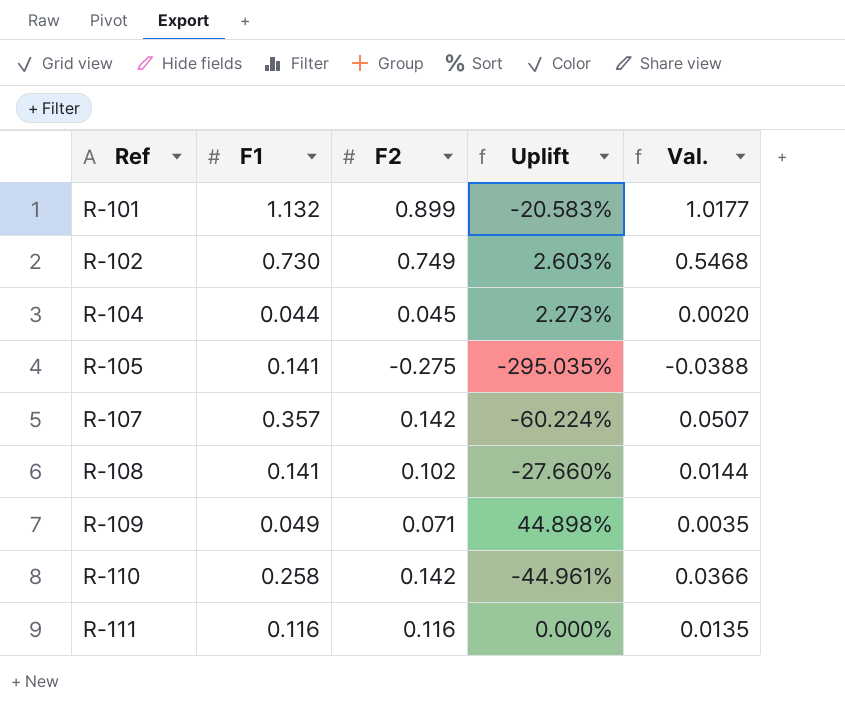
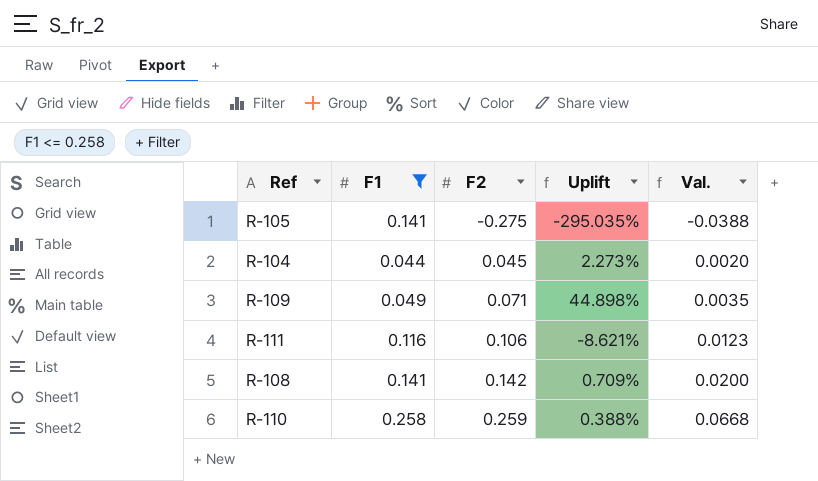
filter: none -> F1 <= 0.258
row order: Ref ascending -> F2 ascending
R-111 | F2: 0.116 -> 0.106
R-111 | Uplift: 0.000% -> -8.621%
R-111 | Val.: 0.0135 -> 0.0123
R-108 | F2: 0.102 -> 0.142
R-108 | Uplift: -27.660% -> 0.709%
R-108 | Val.: 0.0144 -> 0.0200
R-110 | F2: 0.142 -> 0.259
R-110 | Uplift: -44.961% -> 0.388%
R-110 | Val.: 0.0366 -> 0.0668

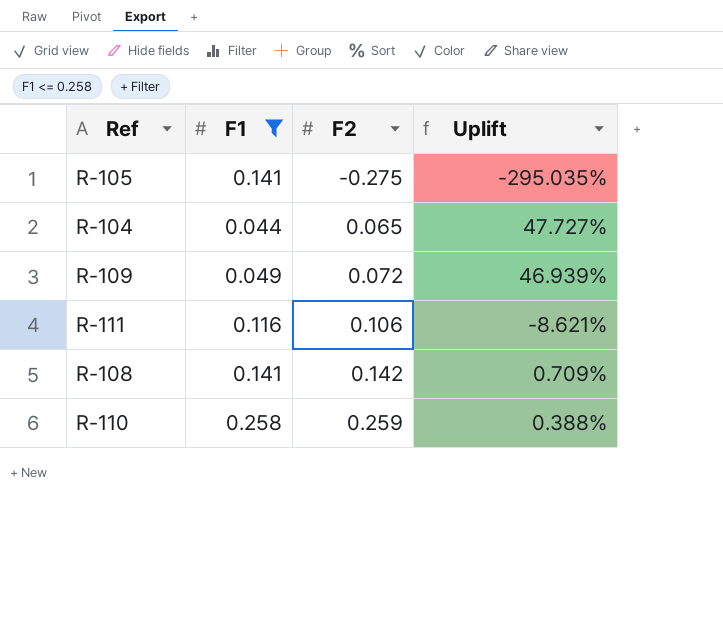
column Val. | formula: [F1] * [F2] -> none
R-104 | F2: 0.045 -> 0.065
R-104 | Uplift: 2.273% -> 47.727%
R-109 | F2: 0.071 -> 0.072
R-109 | Uplift: 44.898% -> 46.939%

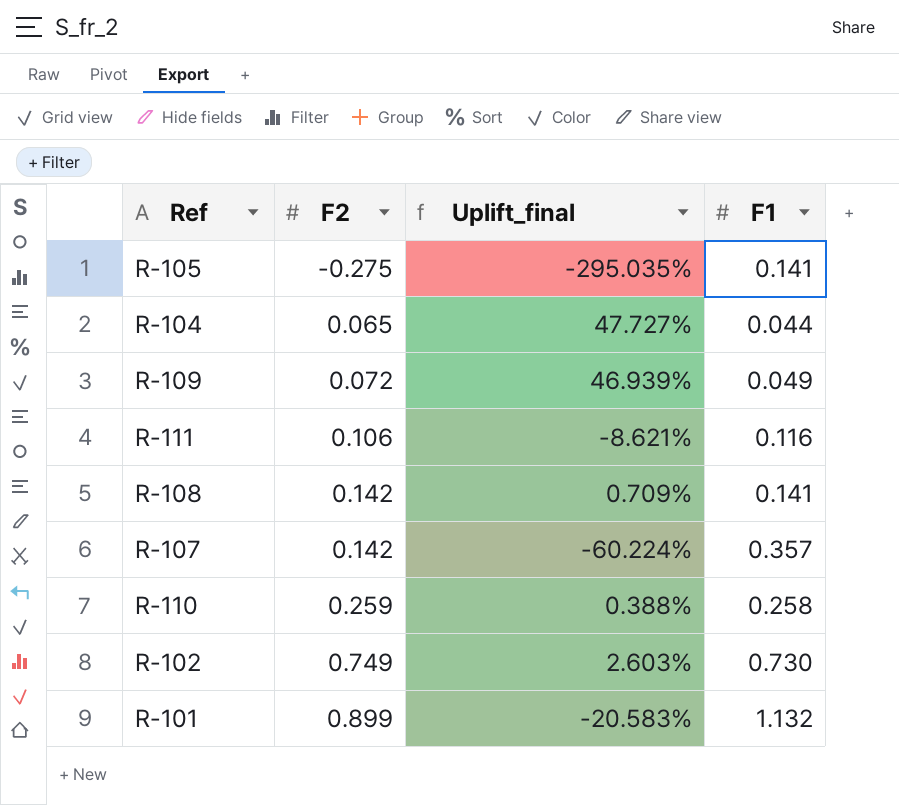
filter: F1 <= 0.258 -> none
column name: Uplift -> Uplift_final
column F1 | position: 2 -> 4

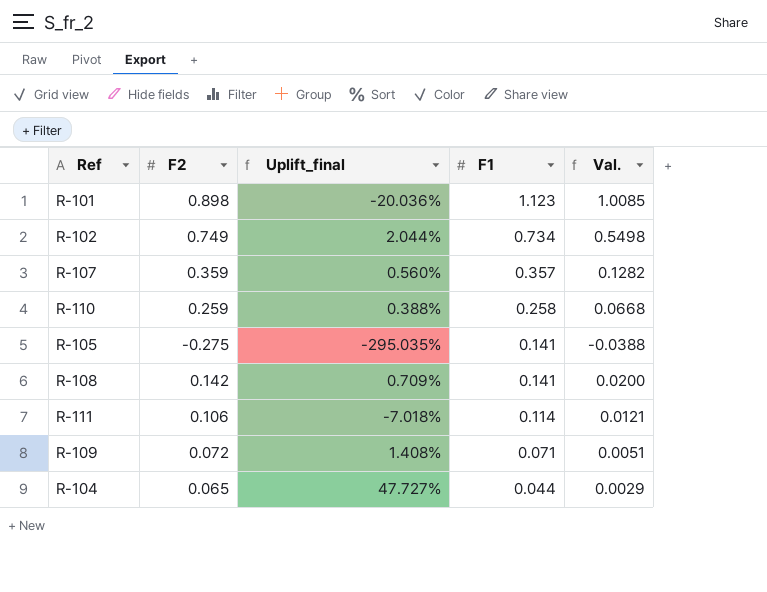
row order: F2 ascending -> F1 descending
column Val. | formula: none -> [F2] * [F1]
R-101 | F2: 0.899 -> 0.898
R-101 | Uplift_final: -20.583% -> -20.036%
R-101 | F1: 1.132 -> 1.123
R-102 | Uplift_final: 2.603% -> 2.044%
R-102 | F1: 0.730 -> 0.734
R-107 | F2: 0.142 -> 0.359
R-107 | Uplift_final: -60.224% -> 0.560%
R-111 | Uplift_final: -8.621% -> -7.018%
R-111 | F1: 0.116 -> 0.114
R-109 | Uplift_final: 46.939% -> 1.408%
R-109 | F1: 0.049 -> 0.071

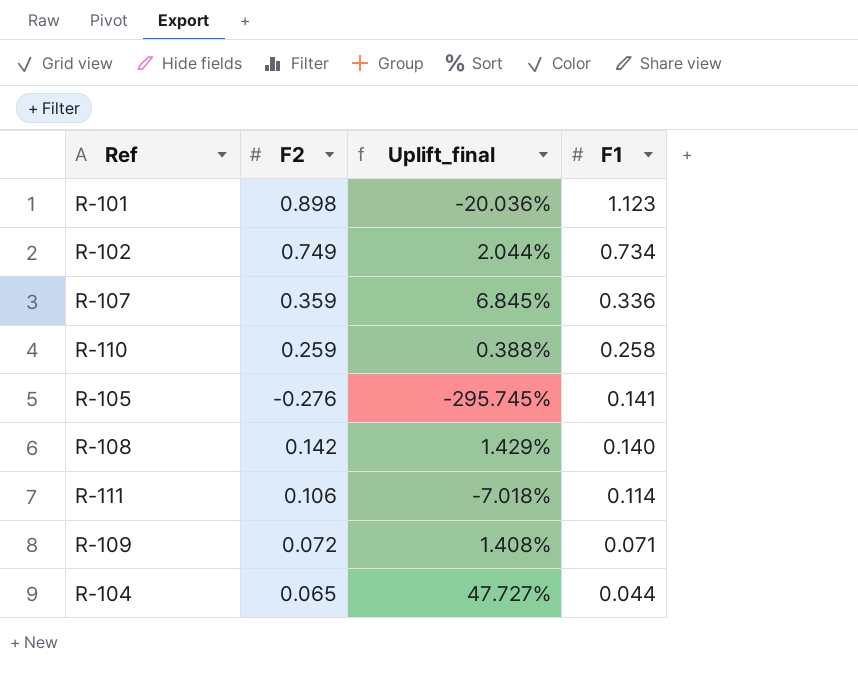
column Val. | formula: [F2] * [F1] -> none
R-107 | Uplift_final: 0.560% -> 6.845%
R-107 | F1: 0.357 -> 0.336
R-105 | F2: -0.275 -> -0.276
R-105 | Uplift_final: -295.035% -> -295.745%
R-108 | Uplift_final: 0.709% -> 1.429%
R-108 | F1: 0.141 -> 0.140

